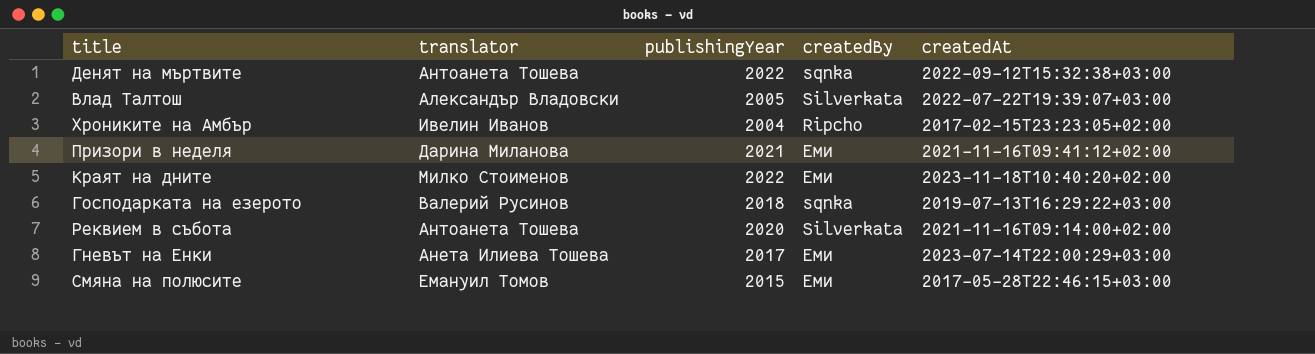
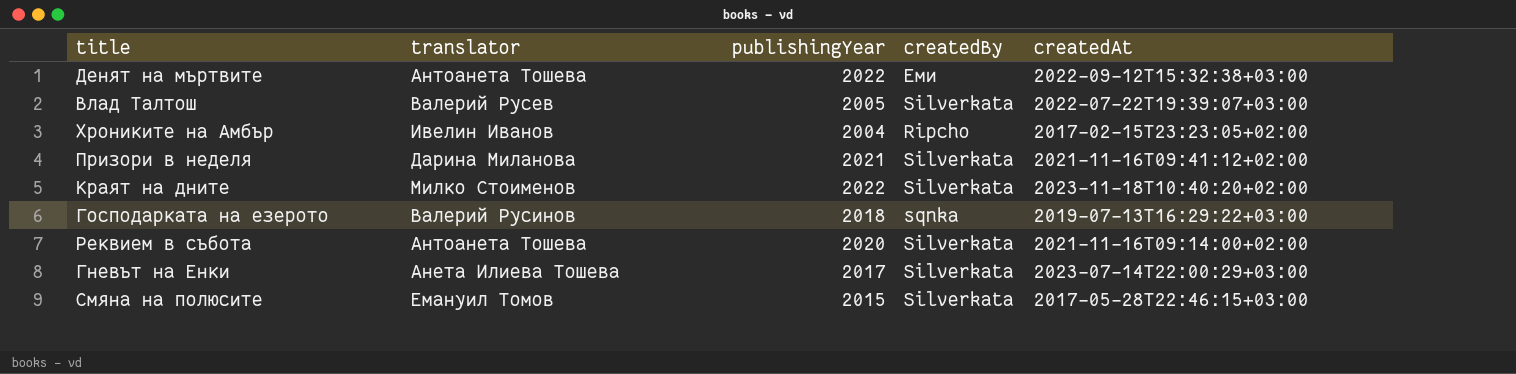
Денят на мъртвите | createdBy: sqnka -> Еми
Влад Талтош | translator: Александър Владовски -> Валерий Русев
Призори в неделя | createdBy: Еми -> Silverkata
Краят на дните | createdBy: Еми -> Silverkata
Гневът на Енки | createdBy: Еми -> Silverkata
Смяна на полюсите | createdBy: Еми -> Silverkata

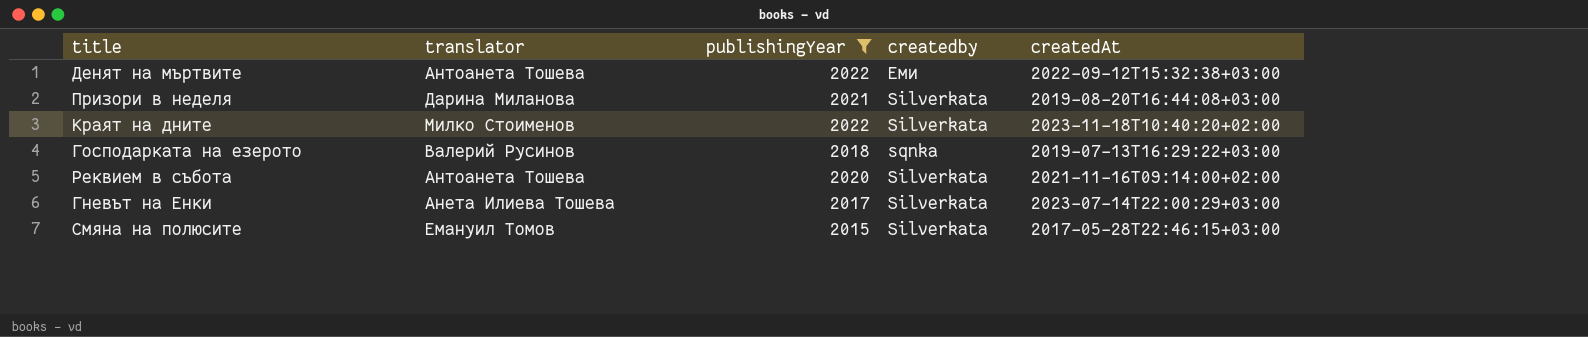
filter: none -> publishingYear >= 2015
column name: createdBy -> createdby
Призори в неделя | createdAt: 2021-11-16T09:41:12+02:00 -> 2019-08-20T16:44:08+03:00

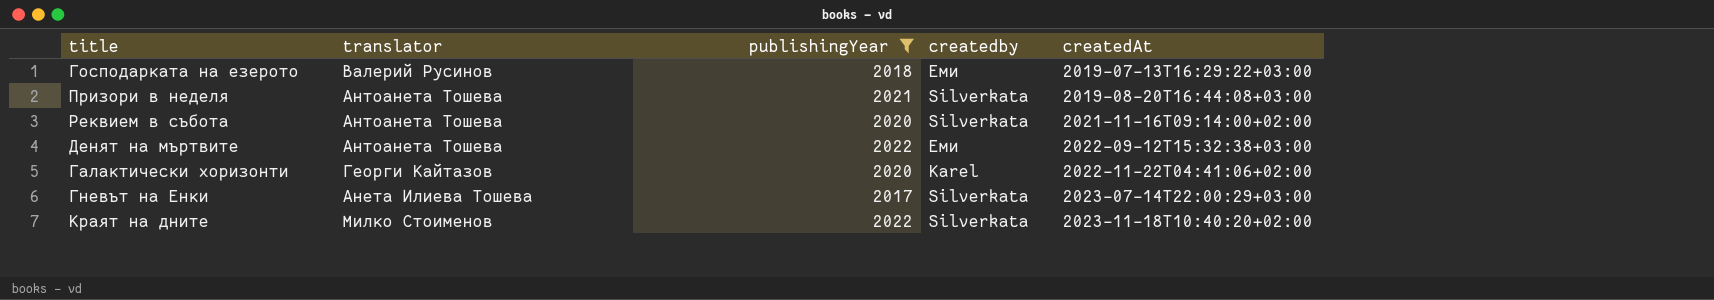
row order: none -> createdAt ascending
row Смяна на полюсите: Емануил Томов | 2015 | Silverkata | 2017-05-28T22:46:15+03:00 -> none
Господарката на езерото | createdby: sqnka -> Еми
Призори в неделя | translator: Дарина Миланова -> Антоанета Тошева
row Галактически хоризонти: none -> Георги Кайтазов | 2020 | Karel | 2022-11-22T04:41:06+02:00

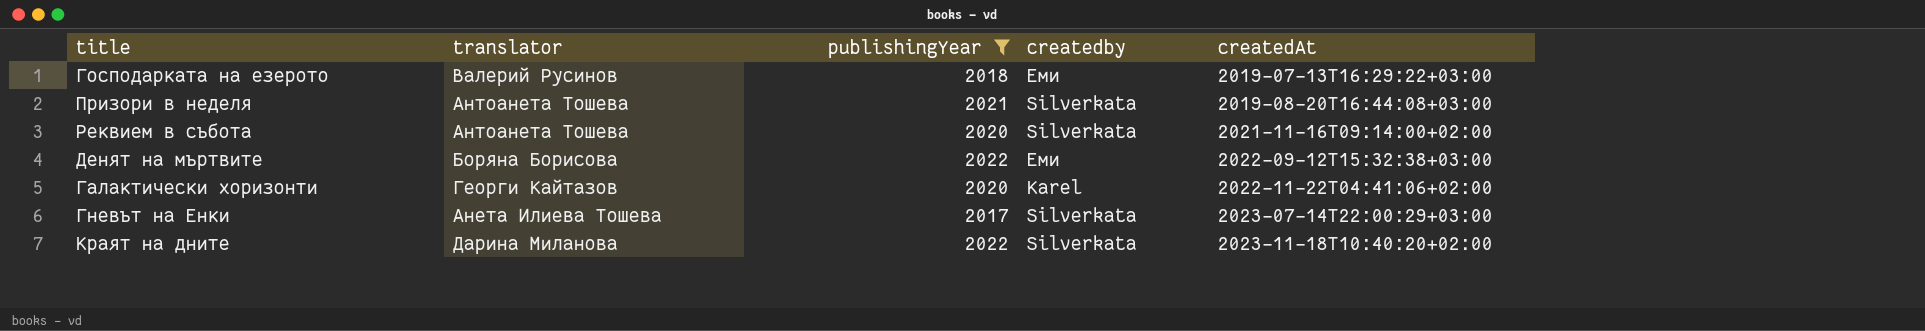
Денят на мъртвите | translator: Антоанета Тошева -> Боряна Борисова
Краят на дните | translator: Милко Стоименов -> Дарина Миланова

